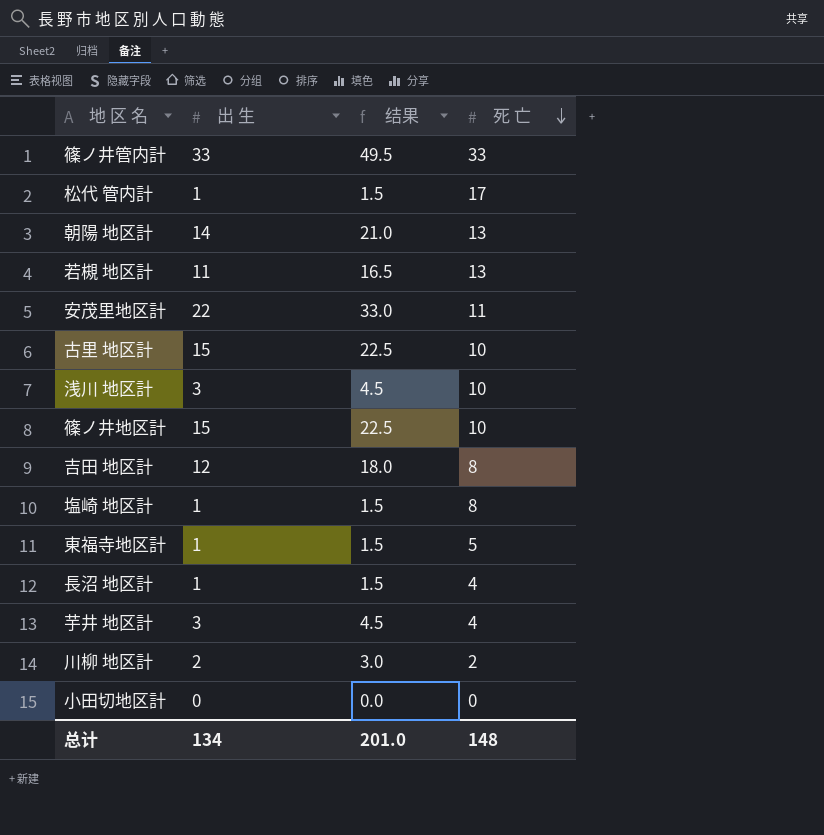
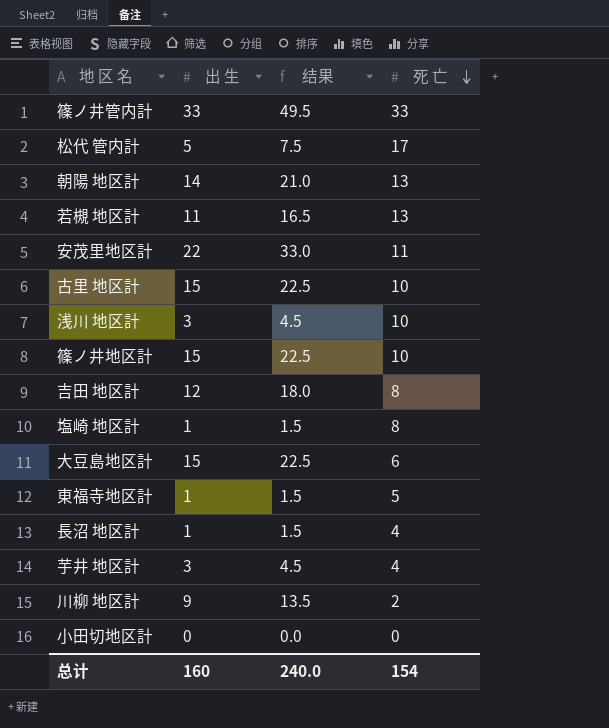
松代 管内計 | 出 生: 1 -> 5
松代 管内計 | 结果: 1.5 -> 7.5
row 大豆島地区計: none -> 15 | 22.5 | 6
川柳 地区計 | 出 生: 2 -> 9
川柳 地区計 | 结果: 3.0 -> 13.5
总计 | 出 生: 134 -> 160
总计 | 结果: 201.0 -> 240.0
总计 | 死 亡: 148 -> 154

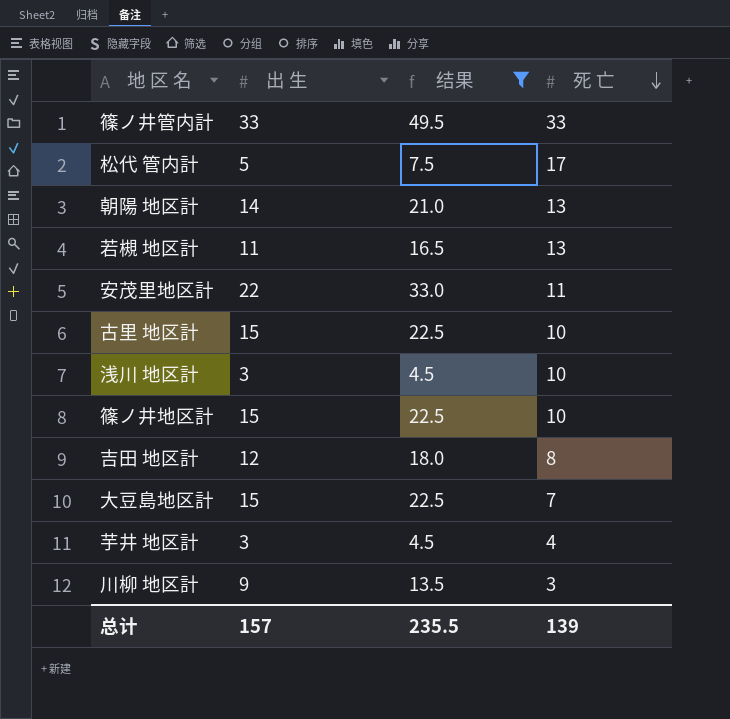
filter: none -> 结果 >= 4.5
大豆島地区計 | 死 亡: 6 -> 7
川柳 地区計 | 死 亡: 2 -> 3
总计 | 出 生: 160 -> 157
总计 | 结果: 240.0 -> 235.5
总计 | 死 亡: 154 -> 139

